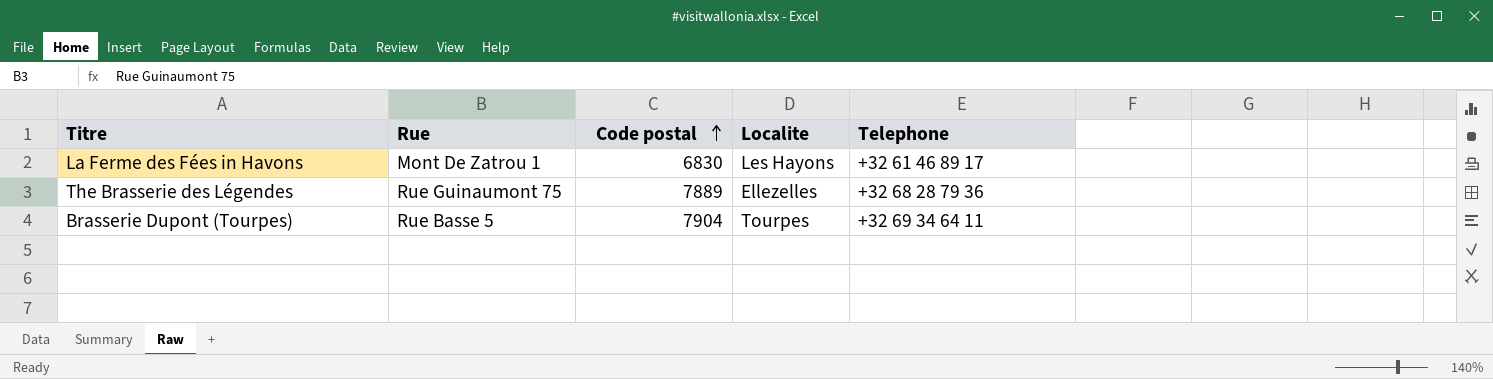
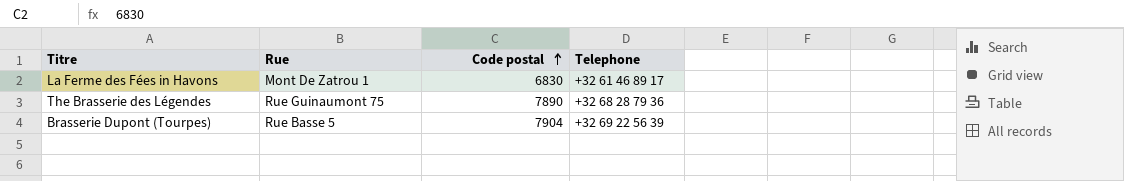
column Localite | position: 4 -> none
The Brasserie des Légendes | Code postal: 7889 -> 7890
Brasserie Dupont (Tourpes) | Telephone: +32 69 34 64 11 -> +32 69 22 56 39

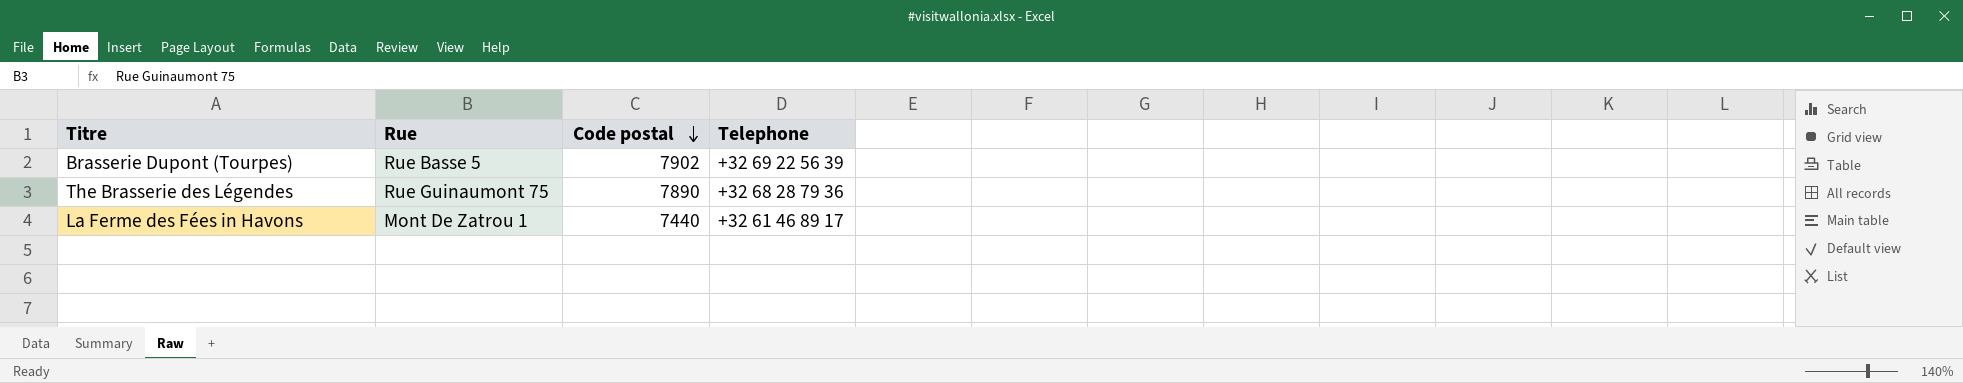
row order: Code postal ascending -> Code postal descending
Brasserie Dupont (Tourpes) | Code postal: 7904 -> 7902
La Ferme des Fées in Havons | Code postal: 6830 -> 7440

